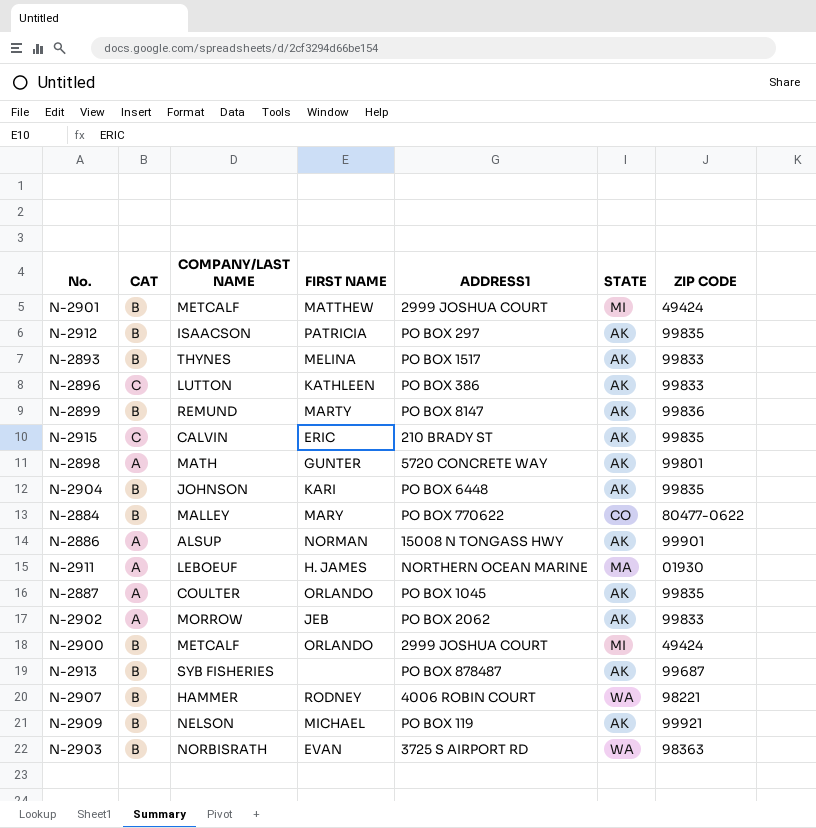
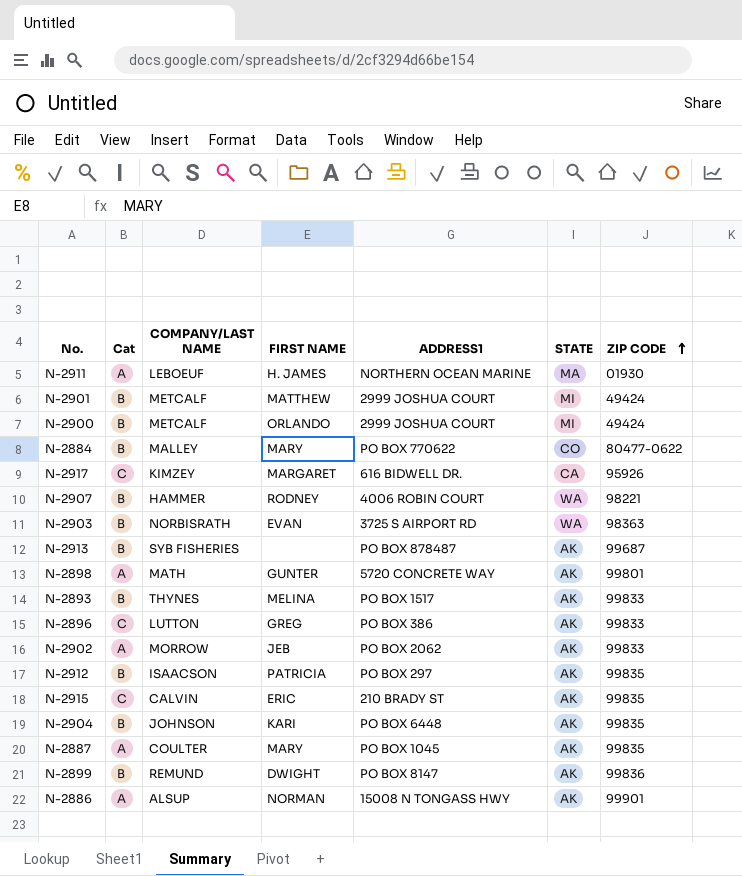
row order: none -> ZIP CODE ascending
column name: CAT -> Cat
row N-2909: B | NELSON | MICHAEL | PO BOX 119 | AK | 99921 -> none
row N-2917: none -> C | KIMZEY | MARGARET | 616 BIDWELL DR. | CA | 95926
N-2896 | FIRST NAME: KATHLEEN -> GREG
N-2887 | FIRST NAME: ORLANDO -> MARY
N-2899 | FIRST NAME: MARTY -> DWIGHT

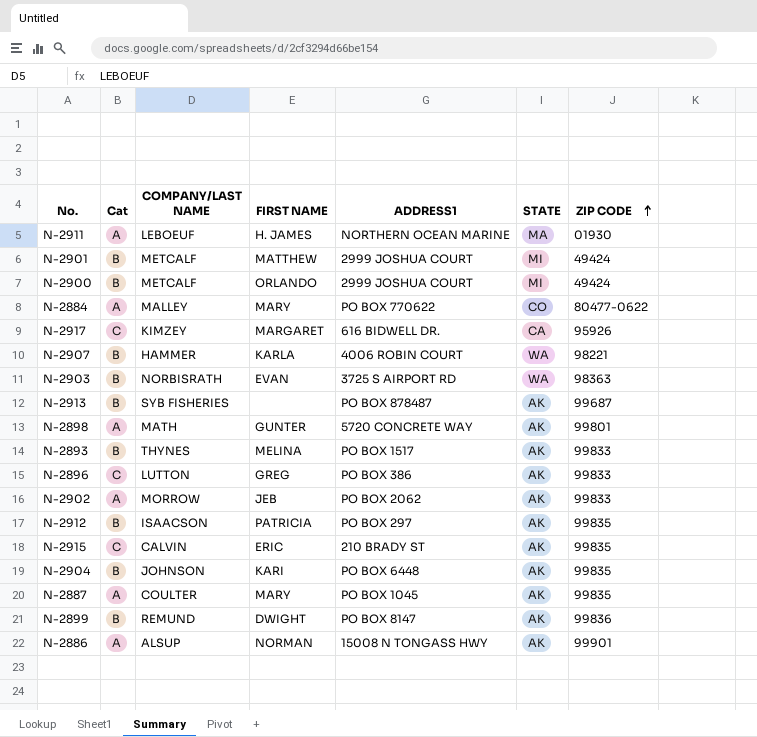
N-2884 | Cat: B -> A
N-2907 | FIRST NAME: RODNEY -> KARLA

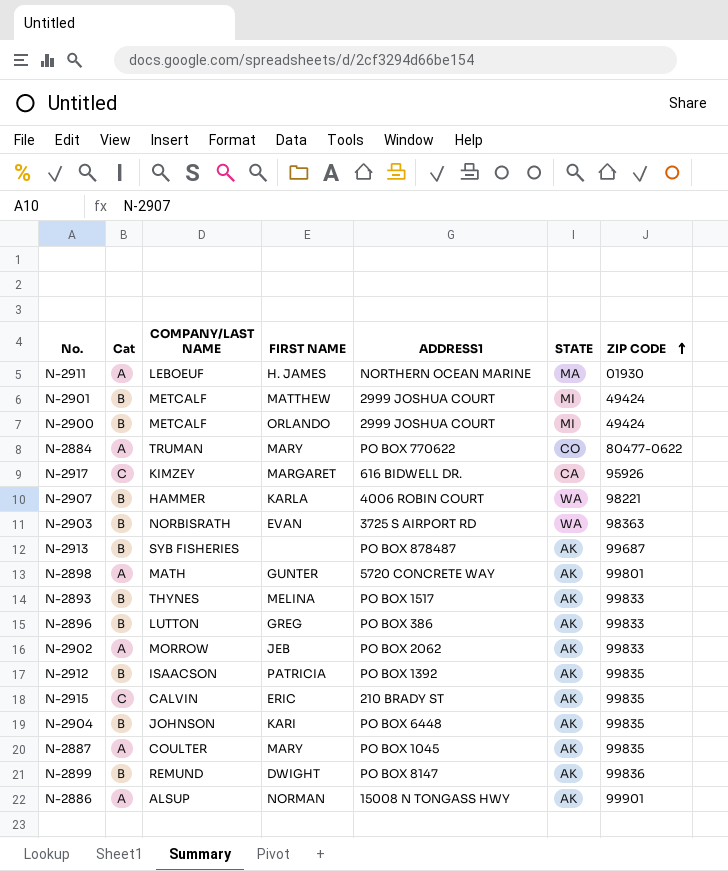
N-2884 | COMPANY/LAST NAME: MALLEY -> TRUMAN
N-2896 | Cat: C -> B
N-2912 | ADDRESS1: PO BOX 297 -> PO BOX 1392

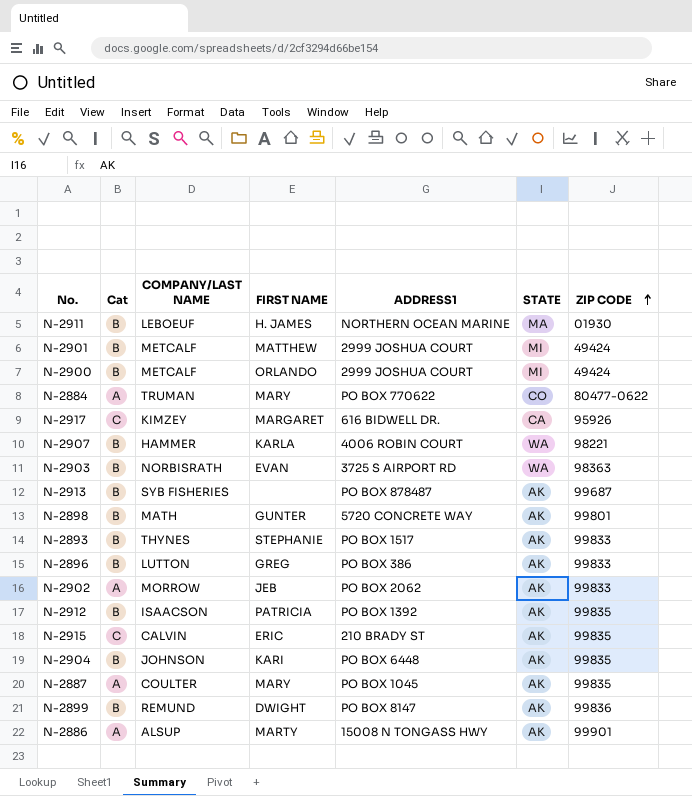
N-2911 | Cat: A -> B
N-2898 | Cat: A -> B
N-2893 | FIRST NAME: MELINA -> STEPHANIE
N-2886 | FIRST NAME: NORMAN -> MARTY

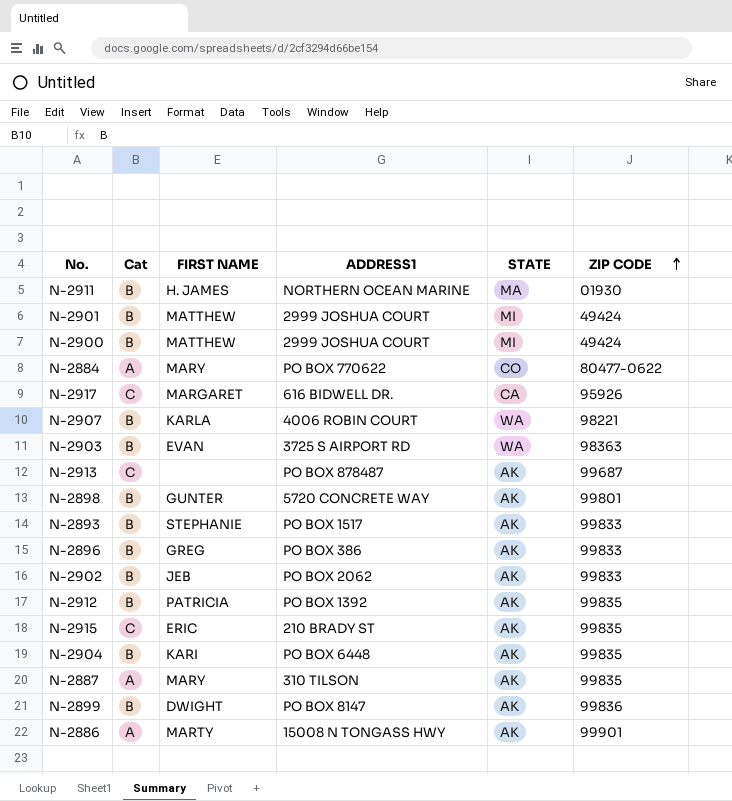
column COMPANY/LAST NAME | position: 3 -> none
N-2900 | FIRST NAME: ORLANDO -> MATTHEW
N-2913 | Cat: B -> C
N-2902 | Cat: A -> B
N-2887 | ADDRESS1: PO BOX 1045 -> 310 TILSON

